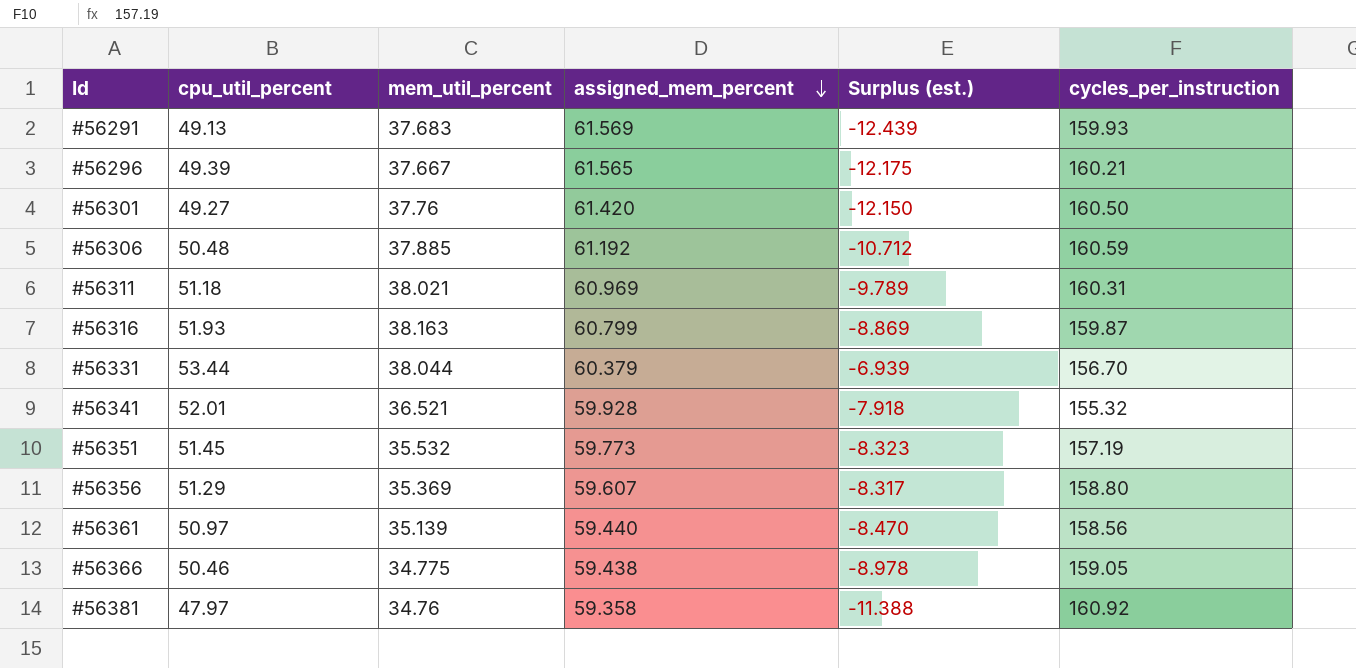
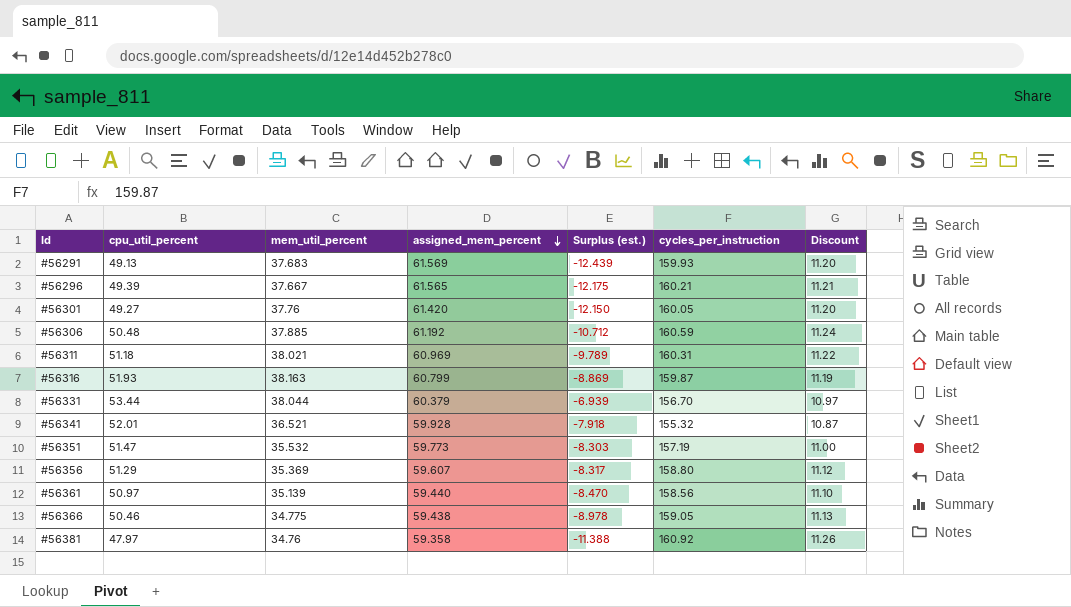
column Discount | formula: none -> [cycles_per_instruction] * 0.07
#56301 | cycles_per_instruction: 160.50 -> 160.05
#56351 | cpu_util_percent: 51.45 -> 51.47
#56351 | Surplus (est.): -8.323 -> -8.303

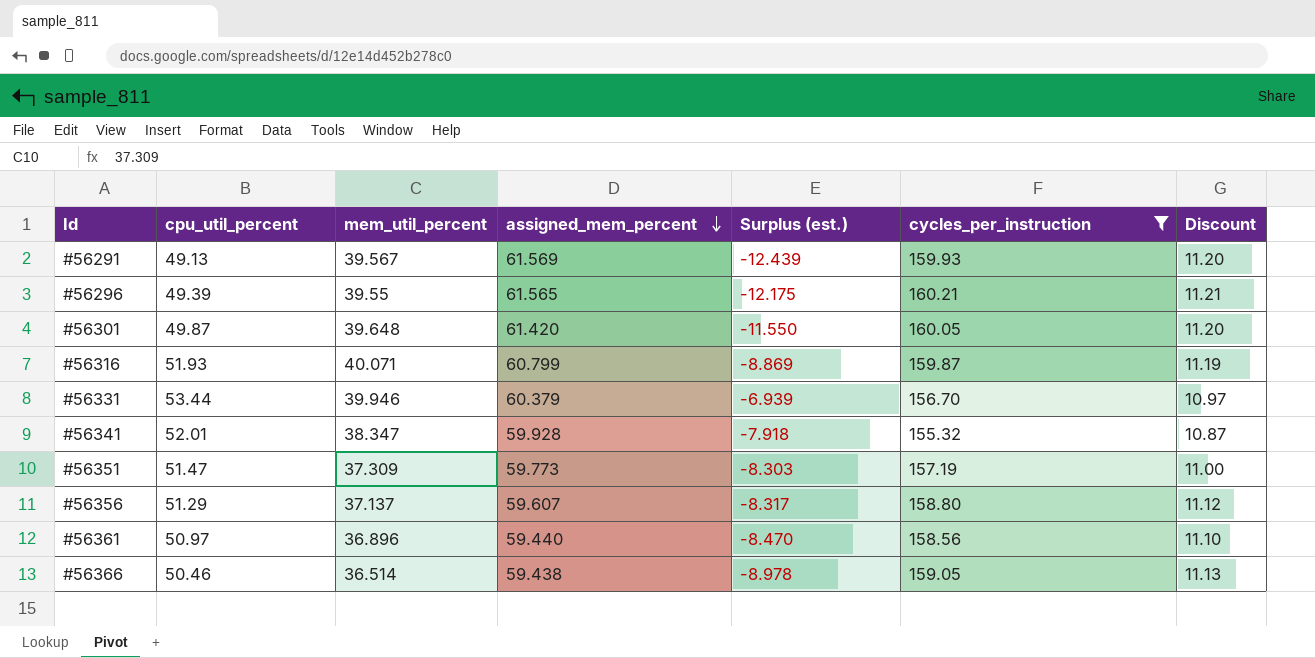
filter: none -> cycles_per_instruction <= 160.21
#56291 | mem_util_percent: 37.683 -> 39.567
#56296 | mem_util_percent: 37.667 -> 39.55
#56301 | cpu_util_percent: 49.27 -> 49.87
#56301 | mem_util_percent: 37.76 -> 39.648
#56301 | Surplus (est.): -12.150 -> -11.550
#56316 | mem_util_percent: 38.163 -> 40.071
#56331 | mem_util_percent: 38.044 -> 39.946
#56341 | mem_util_percent: 36.521 -> 38.347
#56351 | mem_util_percent: 35.532 -> 37.309
#56356 | mem_util_percent: 35.369 -> 37.137
#56361 | mem_util_percent: 35.139 -> 36.896
#56366 | mem_util_percent: 34.775 -> 36.514

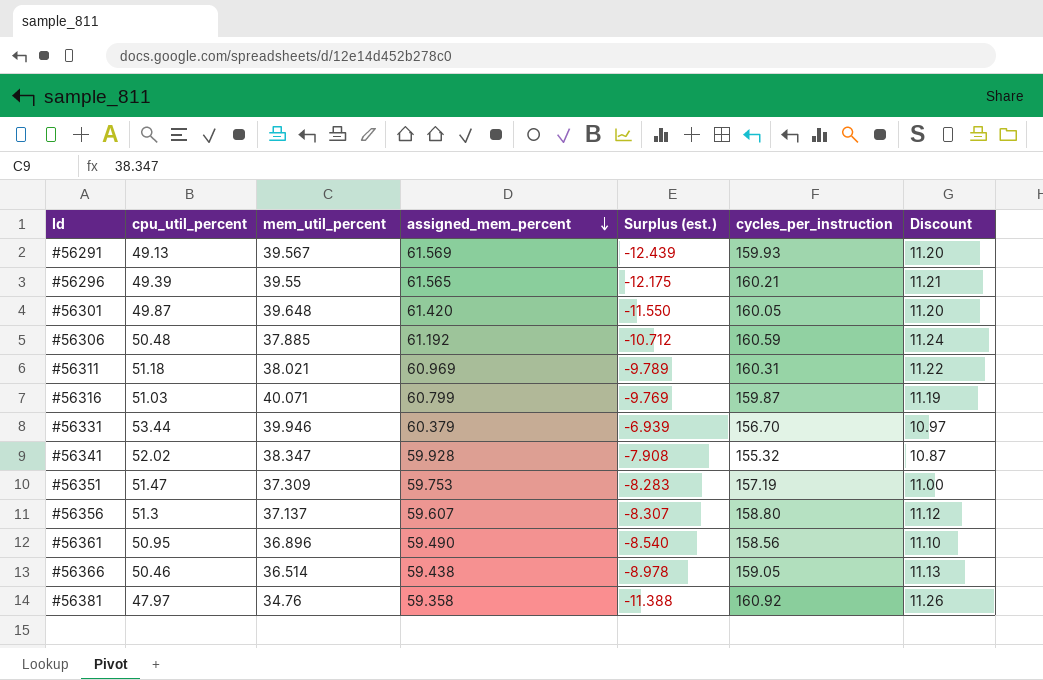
filter: cycles_per_instruction <= 160.21 -> none
#56316 | cpu_util_percent: 51.93 -> 51.03
#56316 | Surplus (est.): -8.869 -> -9.769
#56341 | cpu_util_percent: 52.01 -> 52.02
#56341 | Surplus (est.): -7.918 -> -7.908
#56351 | assigned_mem_percent: 59.773 -> 59.753
#56351 | Surplus (est.): -8.303 -> -8.283
#56356 | cpu_util_percent: 51.29 -> 51.3
#56356 | Surplus (est.): -8.317 -> -8.307
#56361 | cpu_util_percent: 50.97 -> 50.95
#56361 | assigned_mem_percent: 59.440 -> 59.490
#56361 | Surplus (est.): -8.470 -> -8.540

